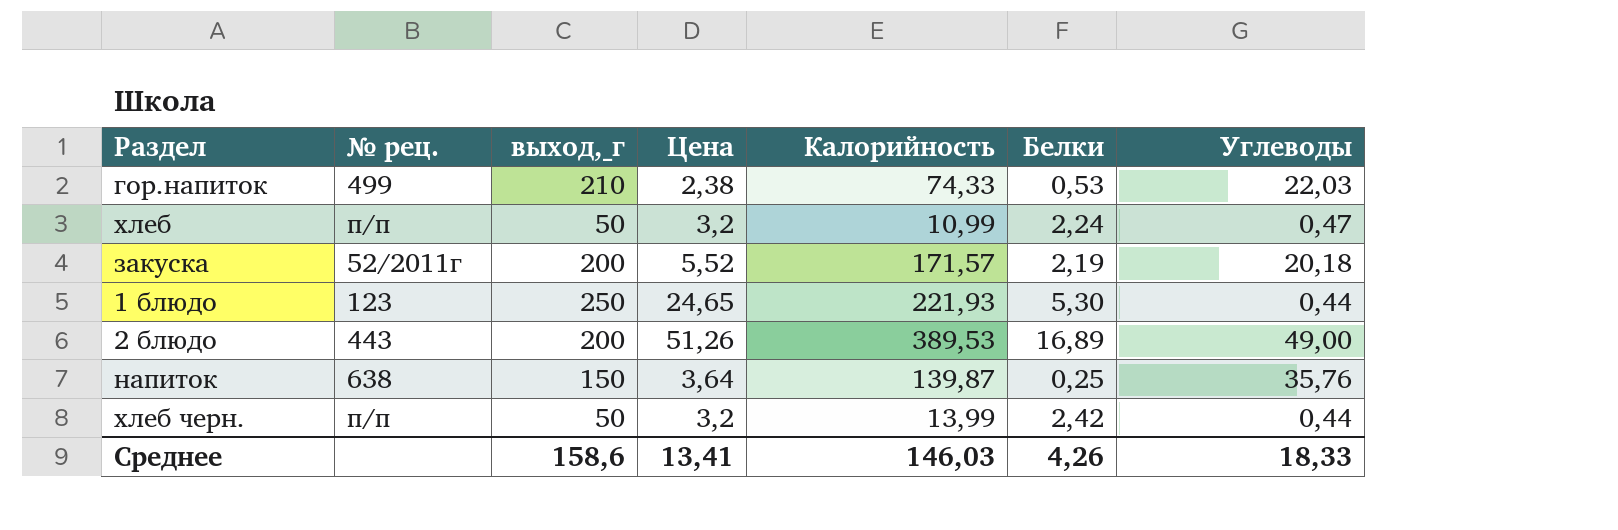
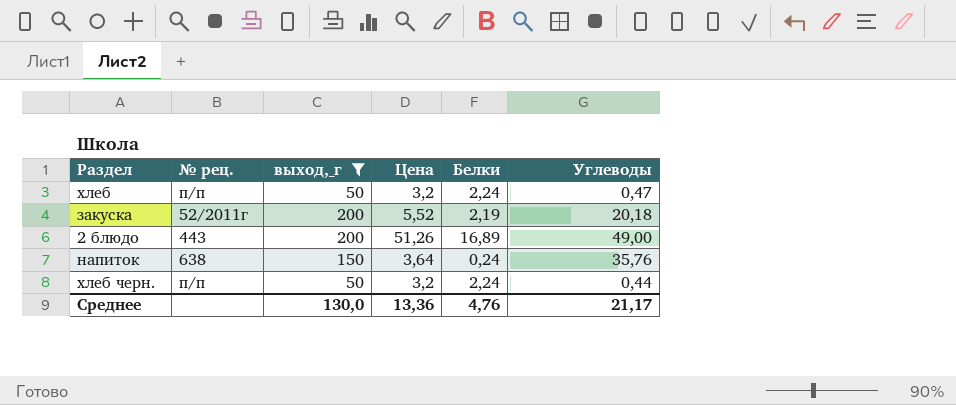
filter: none -> выход,_г <= 200
column Калорийность | position: 5 -> none
напиток | Белки: 0,25 -> 0,24
хлеб черн. | Белки: 2,42 -> 2,24
Среднее | выход,_г: 158,6 -> 130,0
Среднее | Цена: 13,41 -> 13,36
Среднее | Белки: 4,26 -> 4,76
Среднее | Углеводы: 18,33 -> 21,17

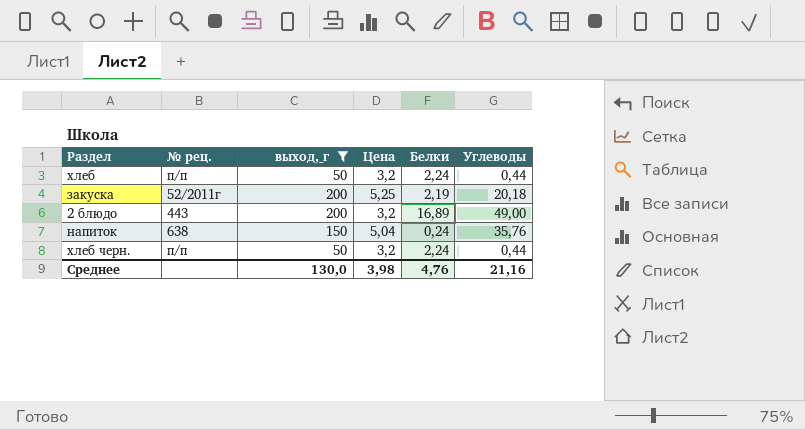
хлеб | Углеводы: 0,47 -> 0,44
закуска | Цена: 5,52 -> 5,25
2 блюдо | Цена: 51,26 -> 3,2
напиток | Цена: 3,64 -> 5,04
Среднее | Цена: 13,36 -> 3,98
Среднее | Углеводы: 21,17 -> 21,16

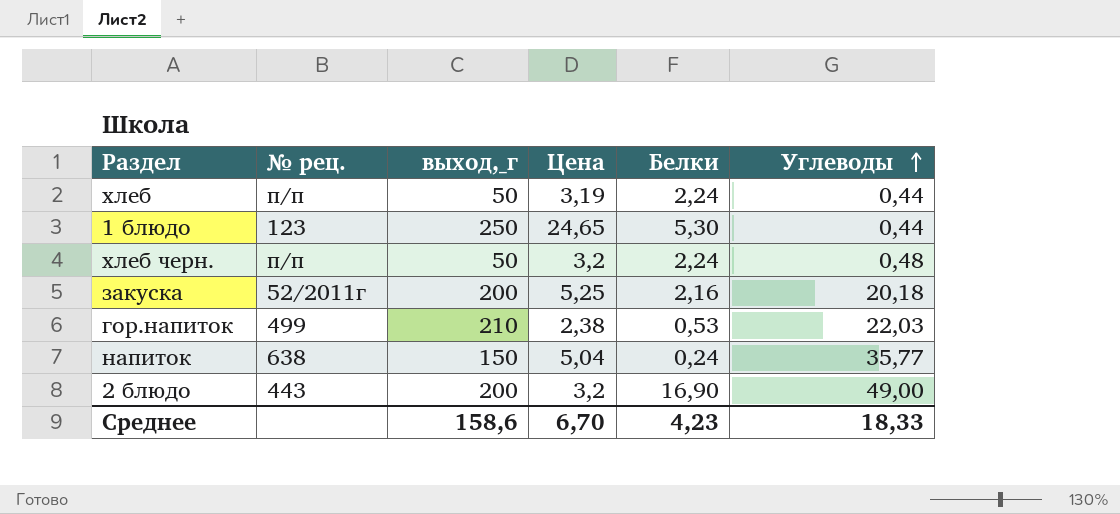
filter: выход,_г <= 200 -> none
row order: none -> Углеводы ascending
хлеб | Цена: 3,2 -> 3,19
хлеб черн. | Углеводы: 0,44 -> 0,48
закуска | Белки: 2,19 -> 2,16
напиток | Углеводы: 35,76 -> 35,77
2 блюдо | Белки: 16,89 -> 16,90
Среднее | выход,_г: 130,0 -> 158,6
Среднее | Цена: 3,98 -> 6,70
Среднее | Белки: 4,76 -> 4,23
Среднее | Углеводы: 21,16 -> 18,33

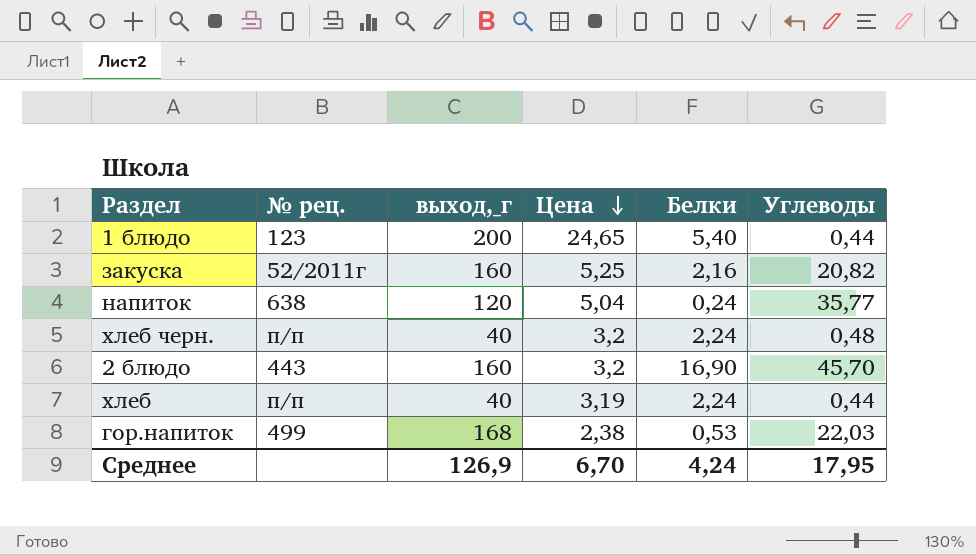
row order: Углеводы ascending -> Цена descending
1 блюдо | выход,_г: 250 -> 200
1 блюдо | Белки: 5,30 -> 5,40
закуска | выход,_г: 200 -> 160
закуска | Углеводы: 20,18 -> 20,82
напиток | выход,_г: 150 -> 120
хлеб черн. | выход,_г: 50 -> 40
2 блюдо | выход,_г: 200 -> 160
2 блюдо | Углеводы: 49,00 -> 45,70
хлеб | выход,_г: 50 -> 40
гор.напиток | выход,_г: 210 -> 168
Среднее | выход,_г: 158,6 -> 126,9
Среднее | Белки: 4,23 -> 4,24
Среднее | Углеводы: 18,33 -> 17,95

